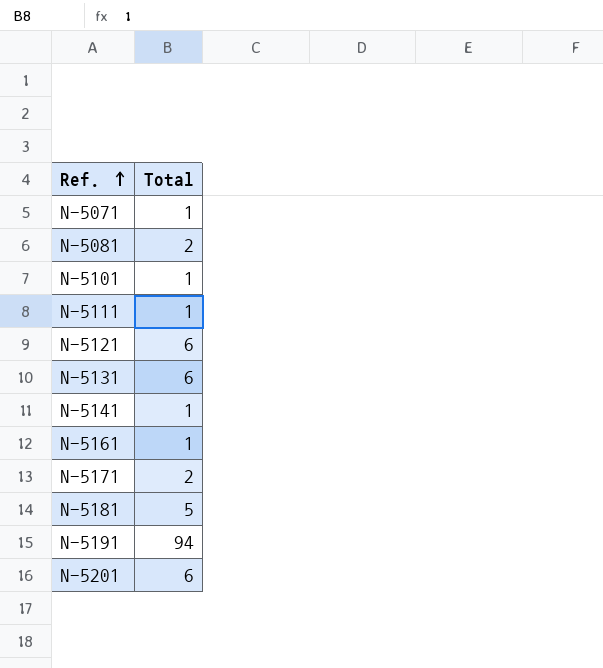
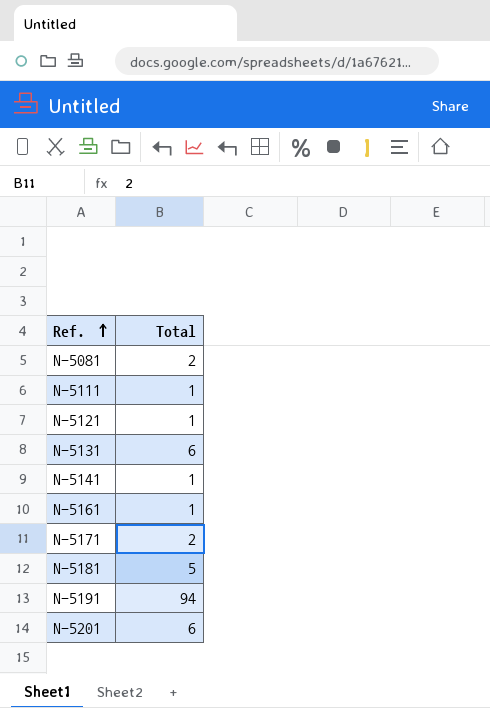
row N-5071: 1 -> none
row N-5101: 1 -> none
N-5121 | Total: 6 -> 1

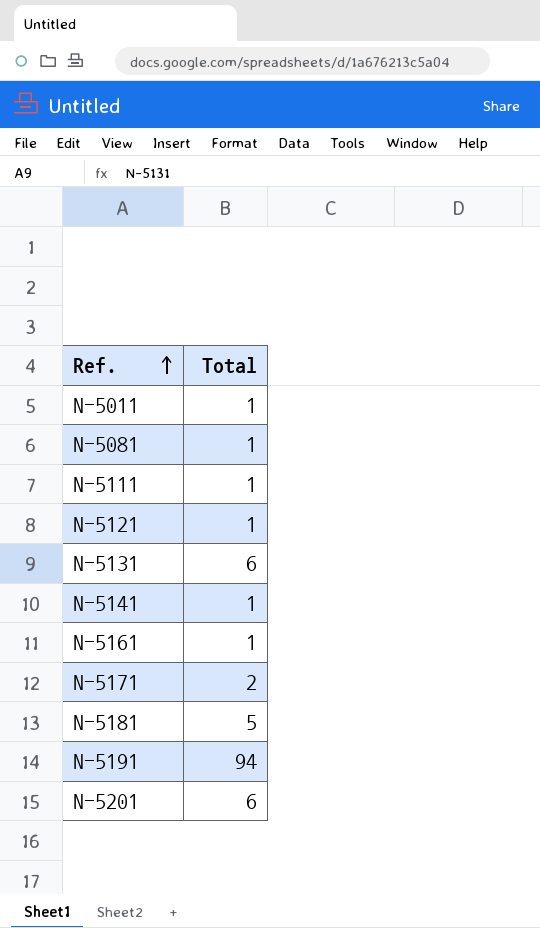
row N-5011: none -> 1
N-5081 | Total: 2 -> 1

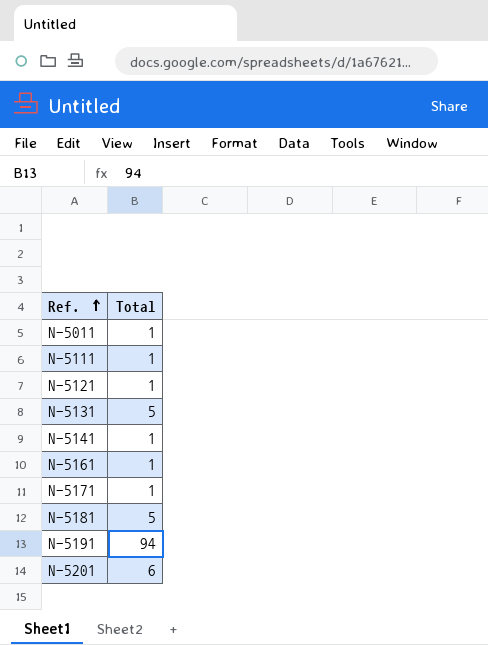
row N-5081: 1 -> none
N-5131 | Total: 6 -> 5
N-5171 | Total: 2 -> 1

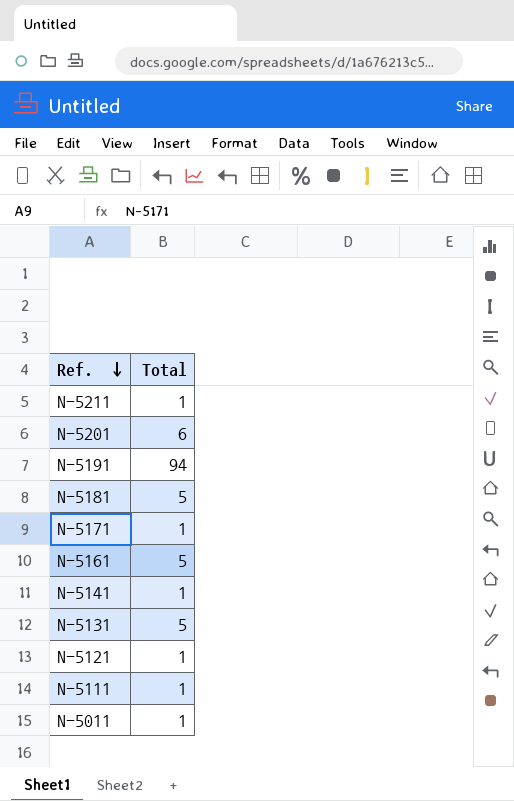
row order: Ref. ascending -> Ref. descending
row N-5211: none -> 1
N-5161 | Total: 1 -> 5

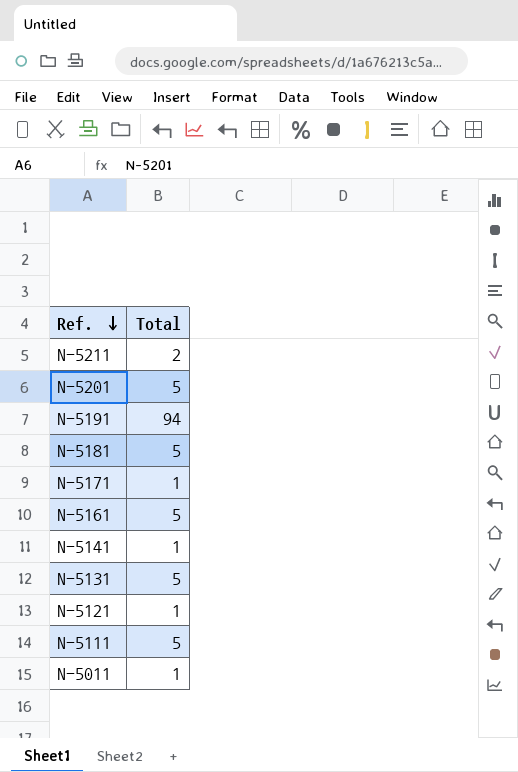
N-5211 | Total: 1 -> 2
N-5201 | Total: 6 -> 5
N-5111 | Total: 1 -> 5

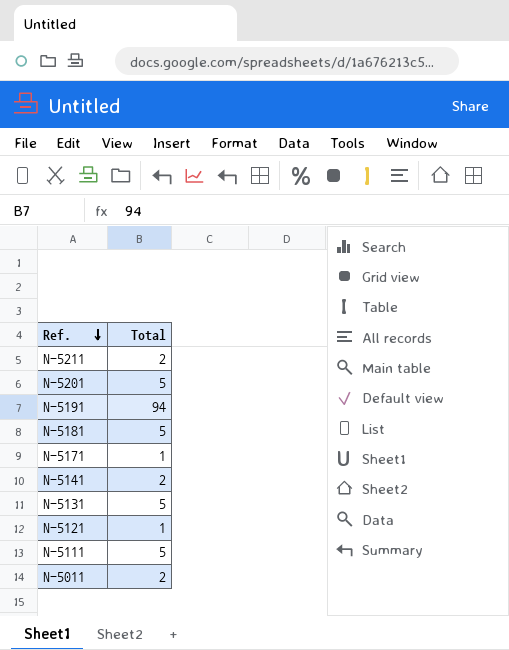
row N-5161: 5 -> none
N-5141 | Total: 1 -> 2
N-5011 | Total: 1 -> 2

